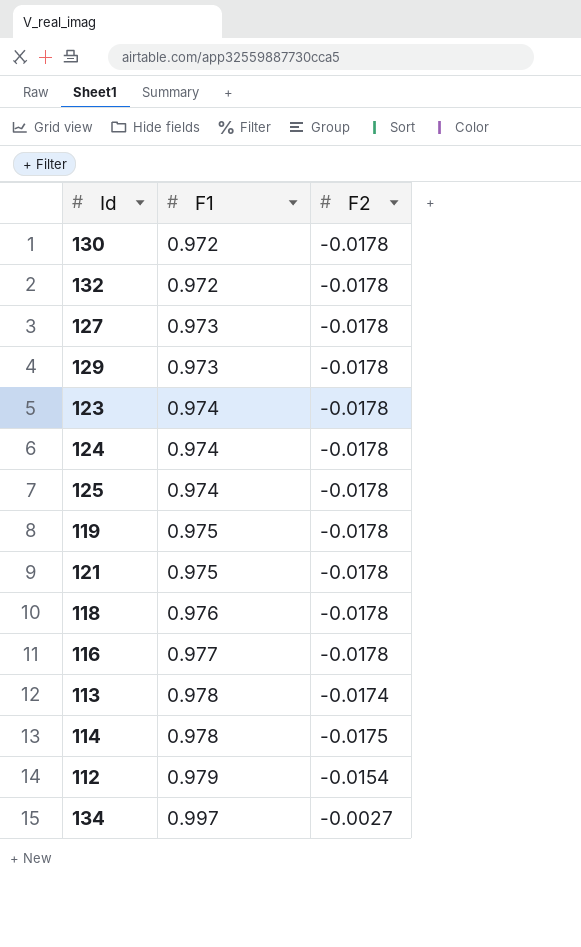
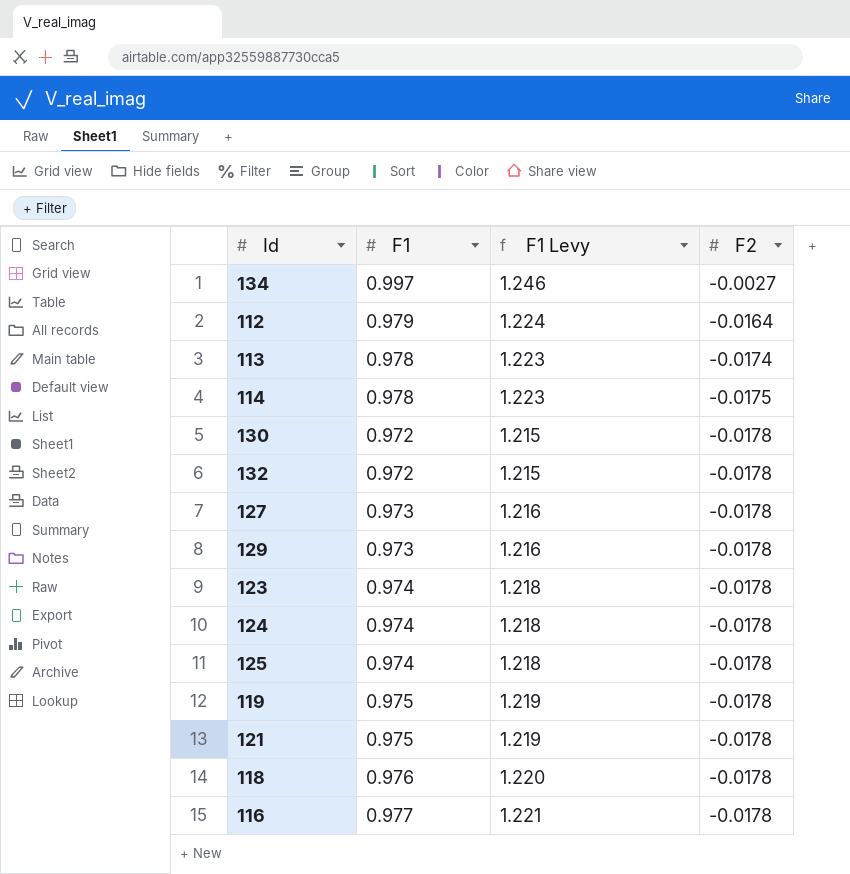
row order: F1 ascending -> F2 descending
column F1 Levy | formula: none -> [F1] * 1.25
112 | F2: -0.0154 -> -0.0164

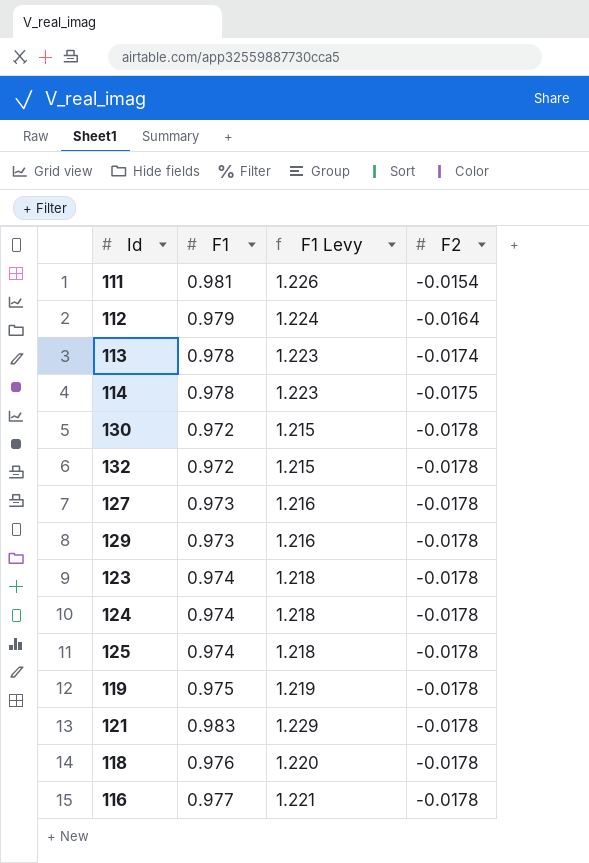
row 134: 0.997 | 1.246 | -0.0027 -> none
row 111: none -> 0.981 | 1.226 | -0.0154
121 | F1: 0.975 -> 0.983
121 | F1 Levy: 1.219 -> 1.229

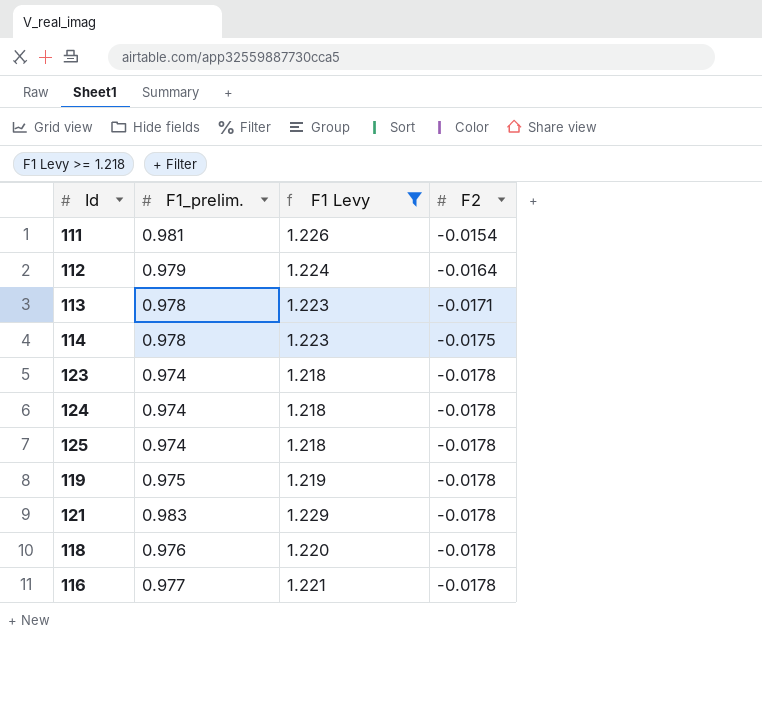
filter: none -> F1 Levy >= 1.218
column name: F1 -> F1_prelim.
113 | F2: -0.0174 -> -0.0171

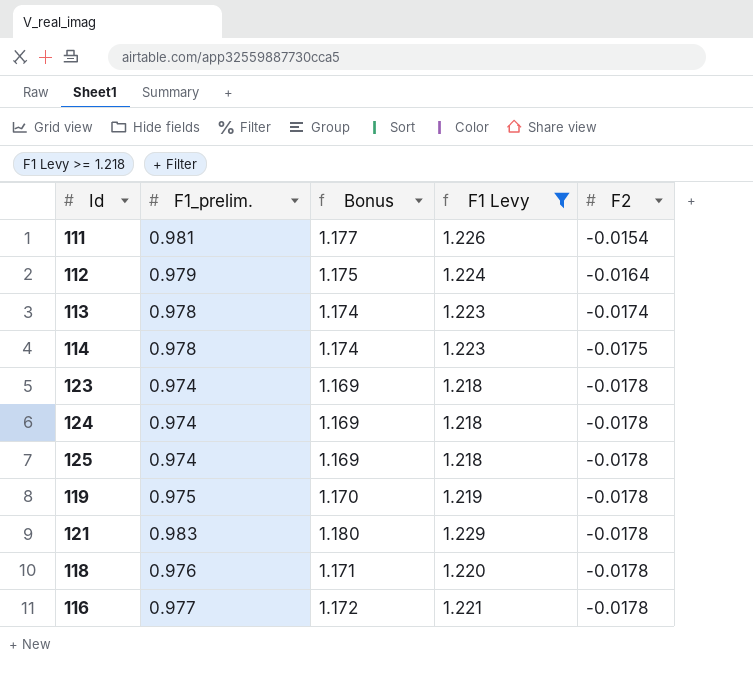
column Bonus | formula: none -> [F1_prelim.] * 1.2
113 | F2: -0.0171 -> -0.0174

